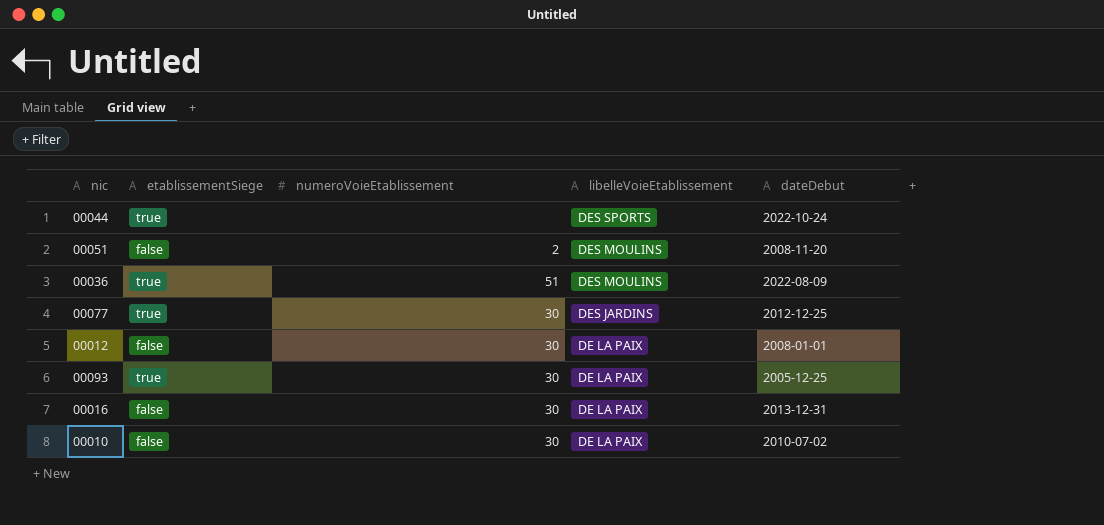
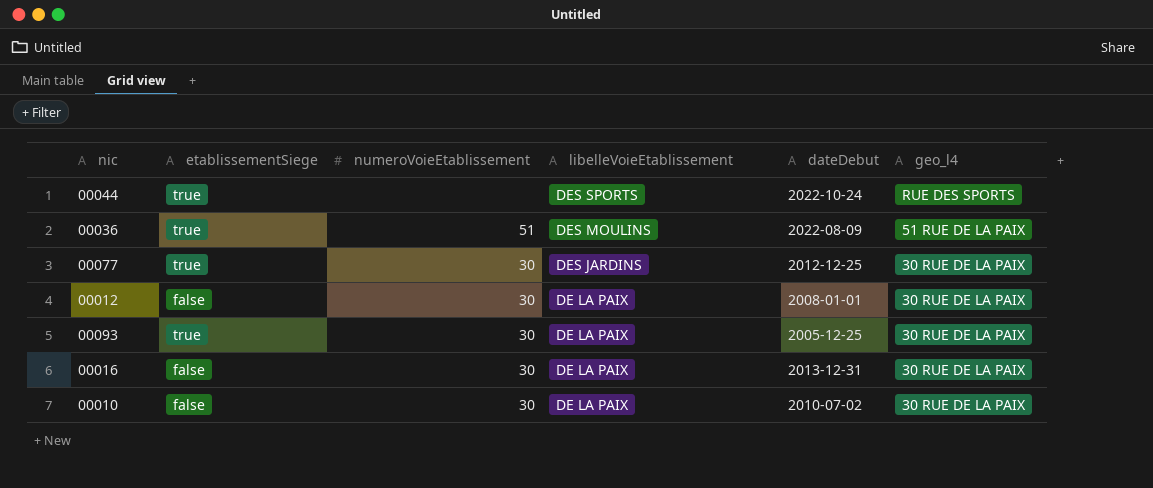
column geo_l4 | position: none -> 6
row 00051: false | 2 | DES MOULINS | 2008-11-20 -> none

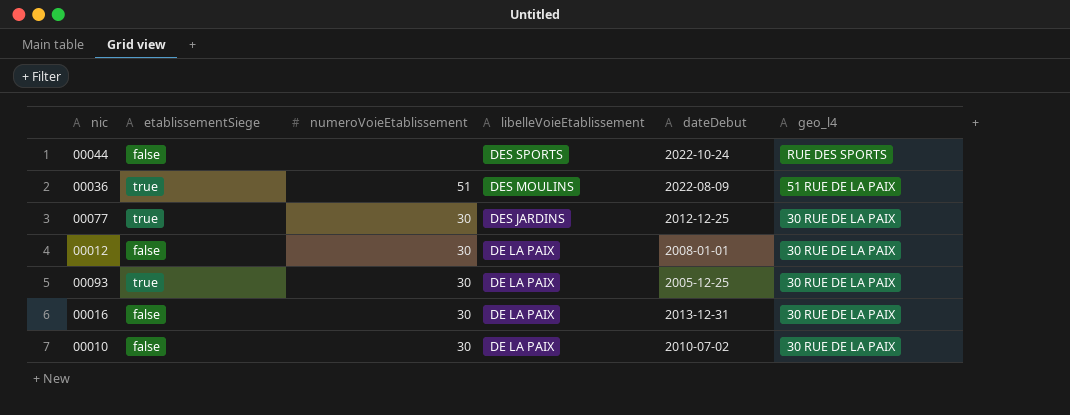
00044 | etablissementSiege: true -> false

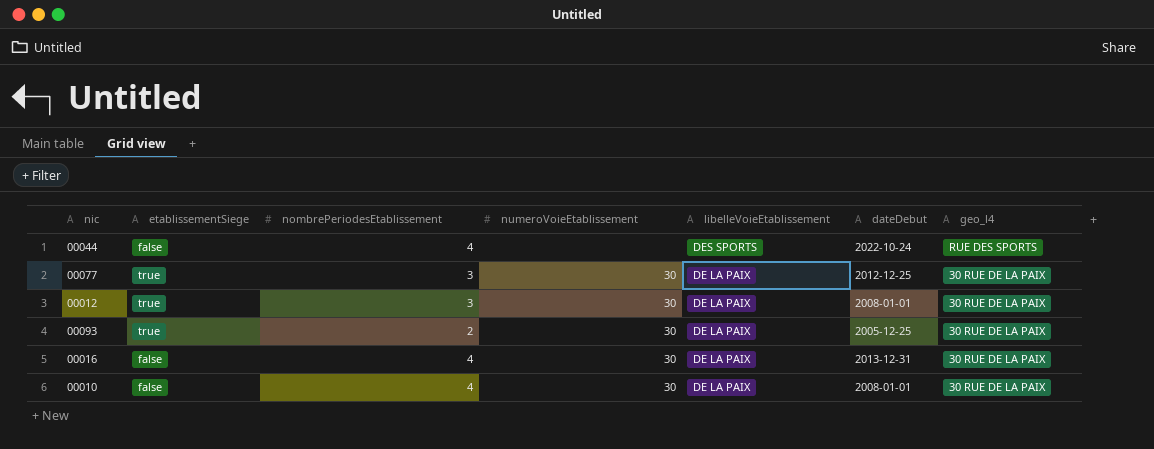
column nombrePeriodesEtablissement | position: none -> 3
row 00036: true | 51 | DES MOULINS | 2022-08-09 | 51 RUE DE LA PAIX -> none
00077 | libelleVoieEtablissement: DES JARDINS -> DE LA PAIX
00012 | etablissementSiege: false -> true
00010 | dateDebut: 2010-07-02 -> 2008-01-01

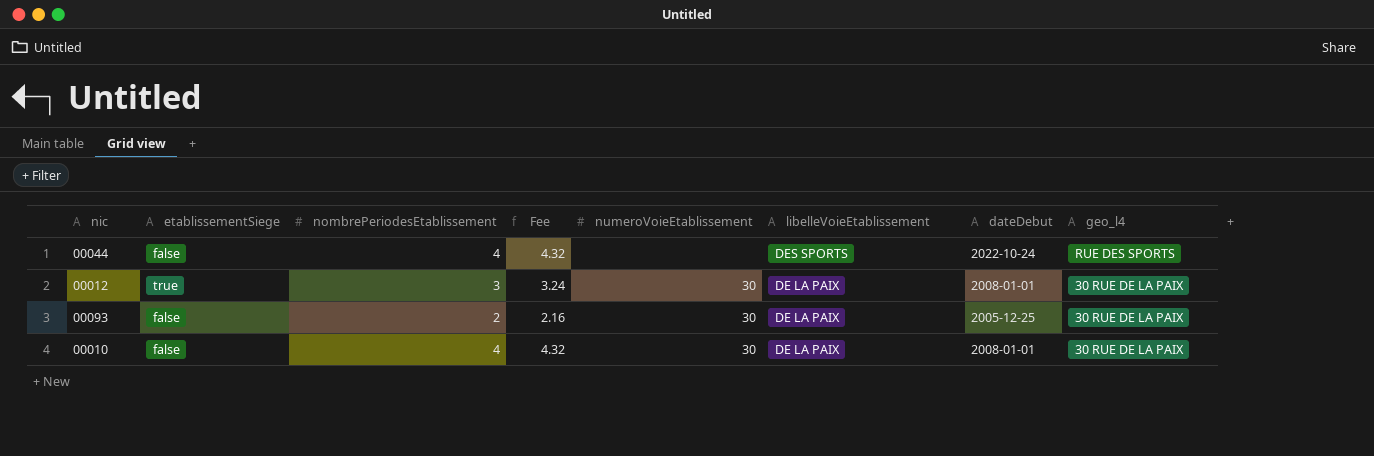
column Fee | formula: none -> [nombrePeriodesEtablissement] * 1.08
row 00077: true | 3 | 30 | DE LA PAIX | 2012-12-25 | 30 RUE DE LA PAIX -> none
row 00016: false | 4 | 30 | DE LA PAIX | 2013-12-31 | 30 RUE DE LA PAIX -> none
00093 | etablissementSiege: true -> false

